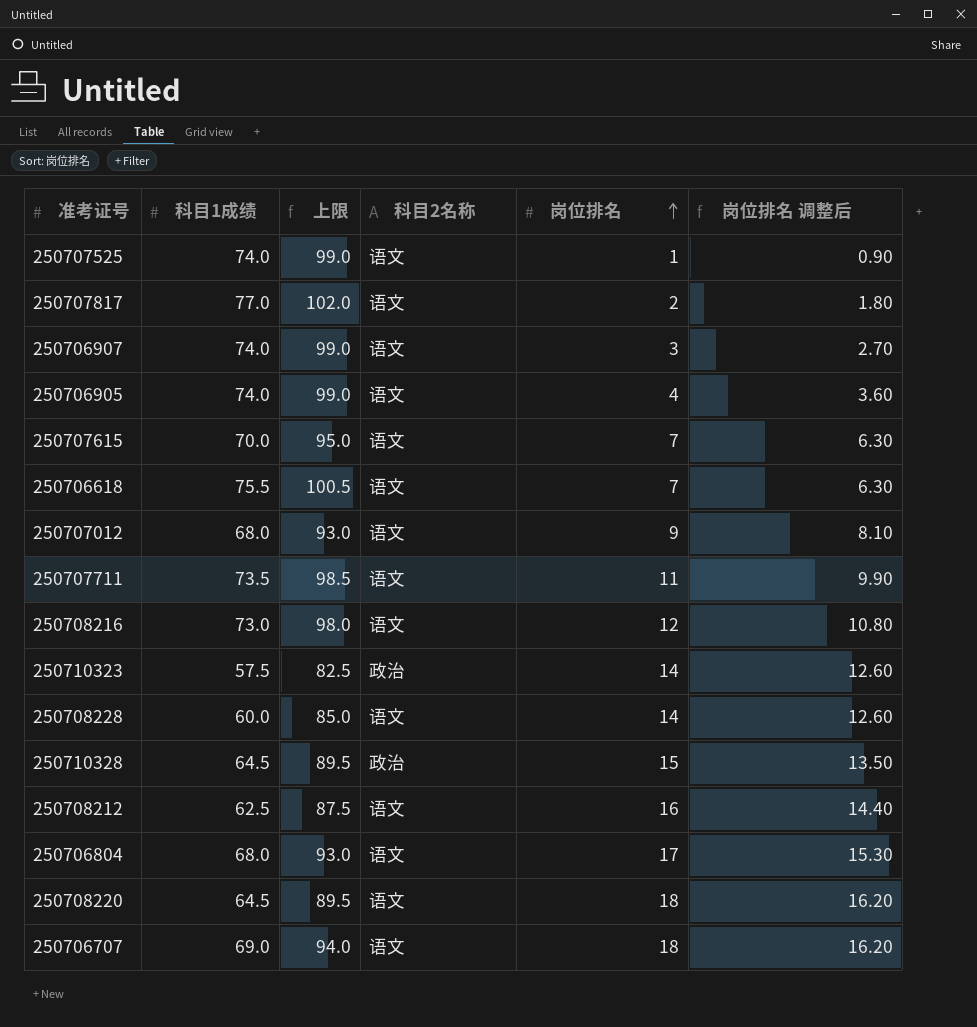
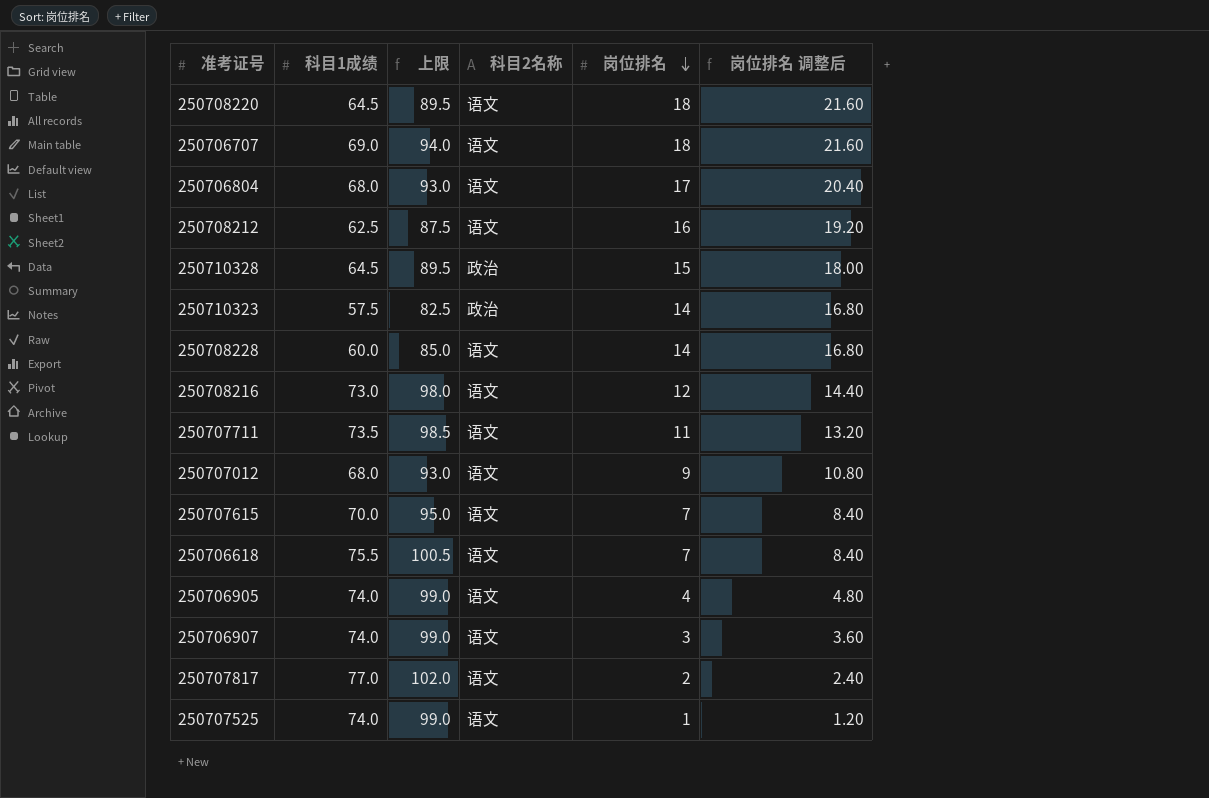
row order: 岗位排名 ascending -> 岗位排名 descending
column 岗位排名 调整后 | formula: [岗位排名] * 0.9 -> [岗位排名] * 1.2

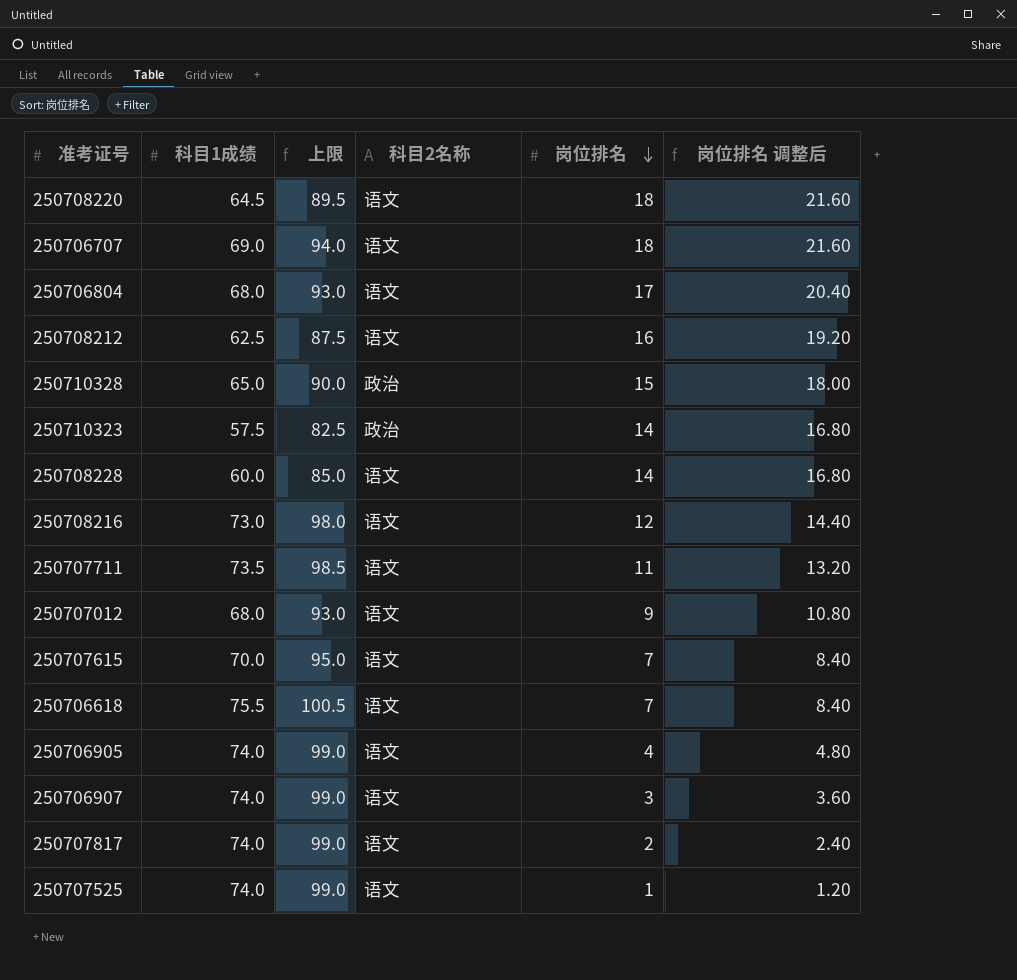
250710328 | 科目1成绩: 64.5 -> 65.0
250710328 | 上限: 89.5 -> 90.0
250707817 | 科目1成绩: 77.0 -> 74.0
250707817 | 上限: 102.0 -> 99.0

